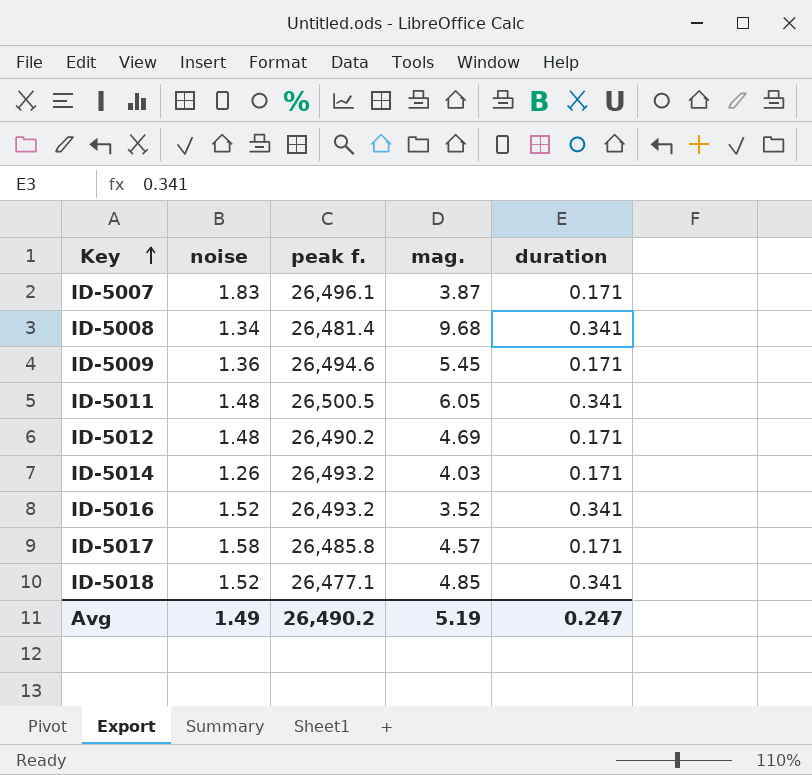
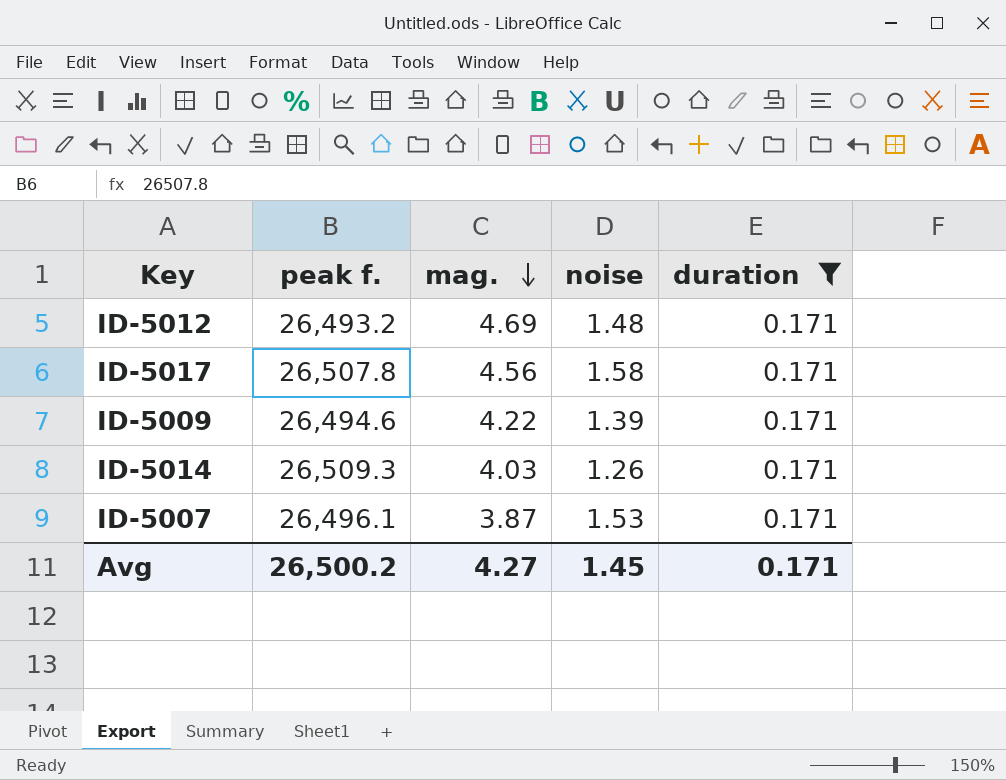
filter: none -> duration = 0.171
row order: Key ascending -> mag. descending
column noise | position: 2 -> 4
ID-5012 | peak f.: 26,490.2 -> 26,493.2
ID-5017 | peak f.: 26,485.8 -> 26,507.8
ID-5017 | mag.: 4.57 -> 4.56
ID-5009 | mag.: 5.45 -> 4.22
ID-5009 | noise: 1.36 -> 1.39
ID-5014 | peak f.: 26,493.2 -> 26,509.3
ID-5007 | noise: 1.83 -> 1.53
Avg | peak f.: 26,490.2 -> 26,500.2
Avg | mag.: 5.19 -> 4.27
Avg | noise: 1.49 -> 1.45
Avg | duration: 0.247 -> 0.171

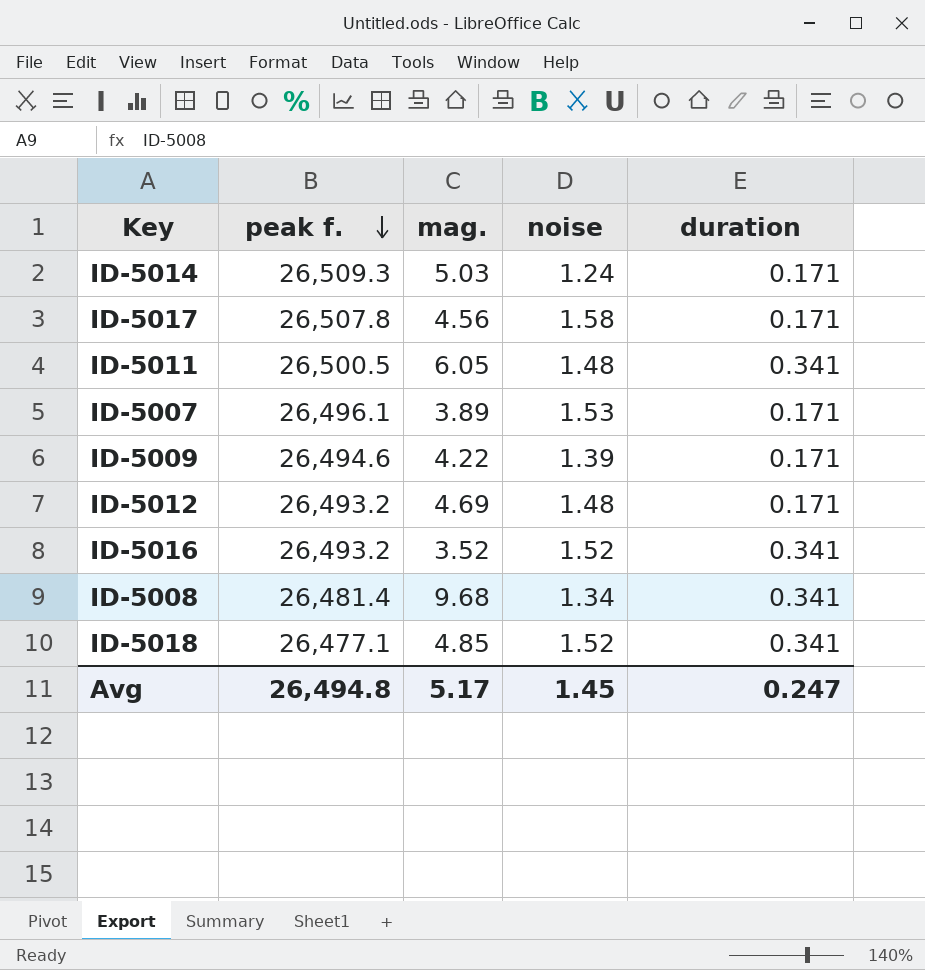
filter: duration = 0.171 -> none
row order: mag. descending -> peak f. descending
ID-5014 | mag.: 4.03 -> 5.03
ID-5014 | noise: 1.26 -> 1.24
ID-5007 | mag.: 3.87 -> 3.89
Avg | peak f.: 26,500.2 -> 26,494.8
Avg | mag.: 4.27 -> 5.17
Avg | duration: 0.171 -> 0.247

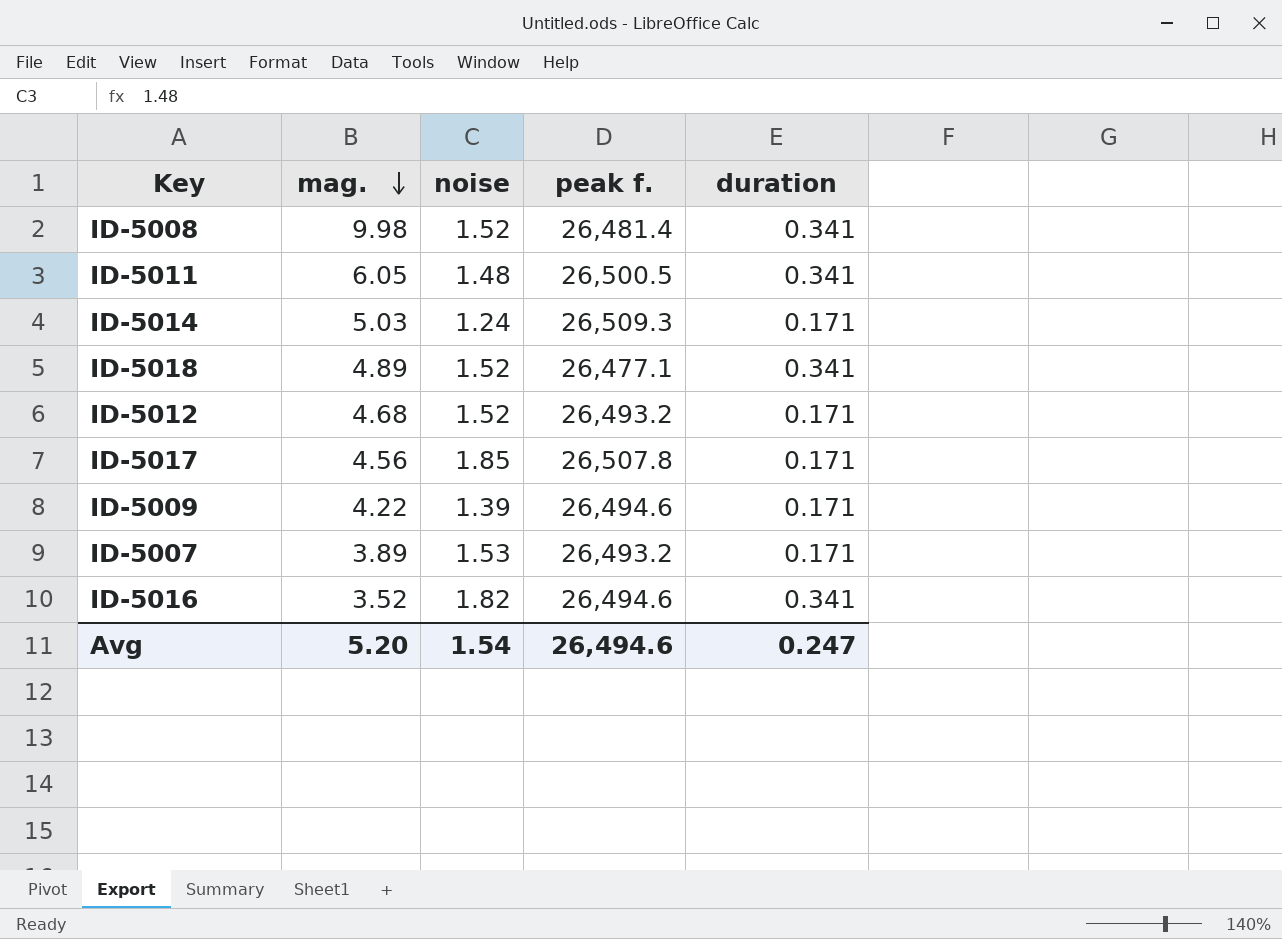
row order: peak f. descending -> mag. descending
column peak f. | position: 2 -> 4
ID-5008 | mag.: 9.68 -> 9.98
ID-5008 | noise: 1.34 -> 1.52
ID-5018 | mag.: 4.85 -> 4.89
ID-5012 | mag.: 4.69 -> 4.68
ID-5012 | noise: 1.48 -> 1.52
ID-5017 | noise: 1.58 -> 1.85
ID-5007 | peak f.: 26,496.1 -> 26,493.2
ID-5016 | noise: 1.52 -> 1.82
ID-5016 | peak f.: 26,493.2 -> 26,494.6
Avg | mag.: 5.17 -> 5.20
Avg | noise: 1.45 -> 1.54
Avg | peak f.: 26,494.8 -> 26,494.6

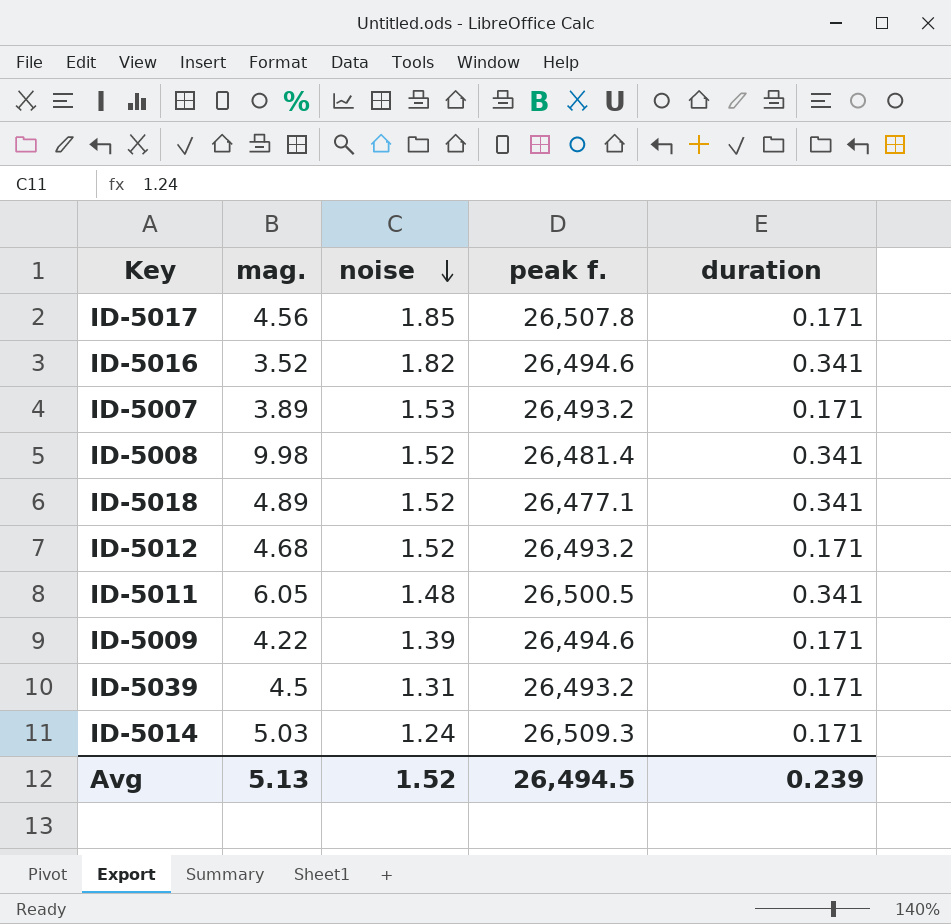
row order: mag. descending -> noise descending
row ID-5039: none -> 4.5 | 1.31 | 26,493.2 | 0.171
Avg | mag.: 5.20 -> 5.13
Avg | noise: 1.54 -> 1.52
Avg | peak f.: 26,494.6 -> 26,494.5
Avg | duration: 0.247 -> 0.239

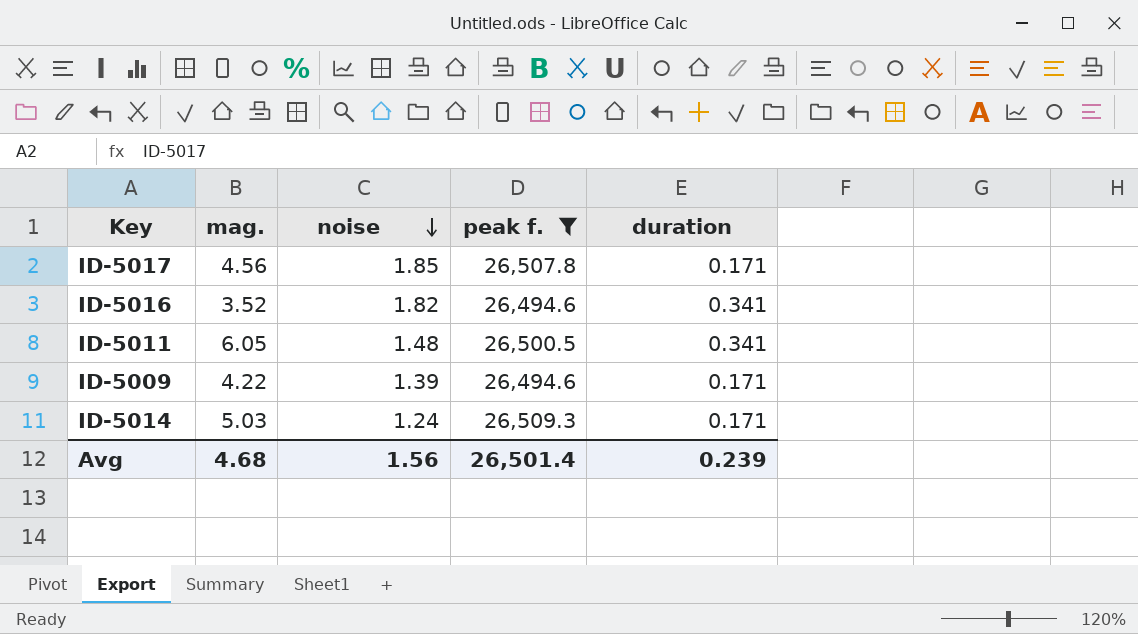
filter: none -> peak f. >= 26,494.6
Avg | mag.: 5.13 -> 4.68
Avg | noise: 1.52 -> 1.56
Avg | peak f.: 26,494.5 -> 26,501.4

